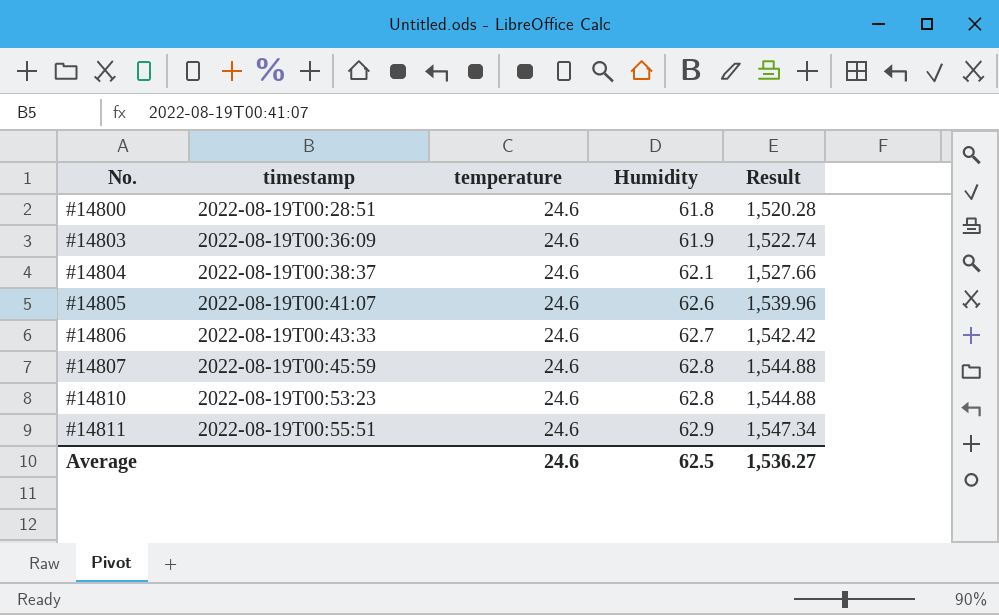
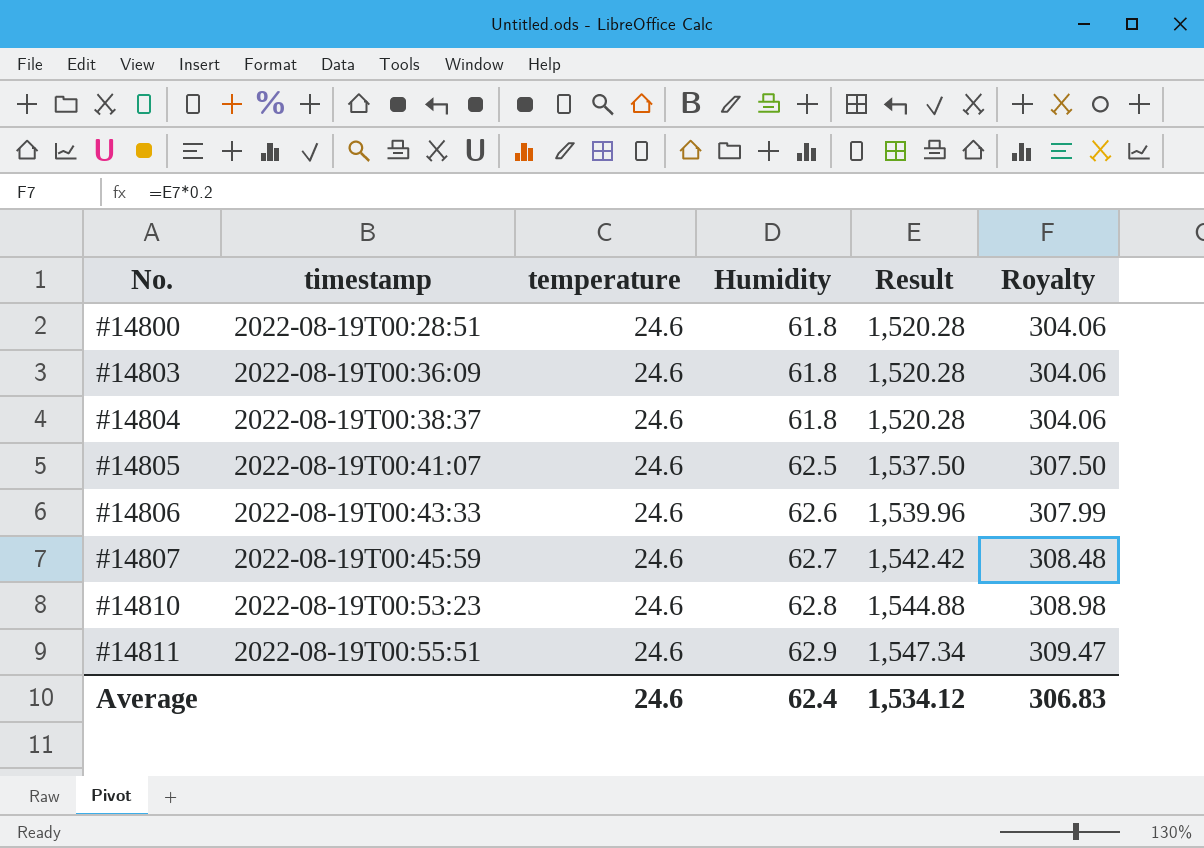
column Royalty | formula: none -> [Result] * 0.2
#14803 | Humidity: 61.9 -> 61.8
#14803 | Result: 1,522.74 -> 1,520.28
#14804 | Humidity: 62.1 -> 61.8
#14804 | Result: 1,527.66 -> 1,520.28
#14805 | Humidity: 62.6 -> 62.5
#14805 | Result: 1,539.96 -> 1,537.50
#14806 | Humidity: 62.7 -> 62.6
#14806 | Result: 1,542.42 -> 1,539.96
#14807 | Humidity: 62.8 -> 62.7
#14807 | Result: 1,544.88 -> 1,542.42
Average | Humidity: 62.5 -> 62.4
Average | Result: 1,536.27 -> 1,534.12

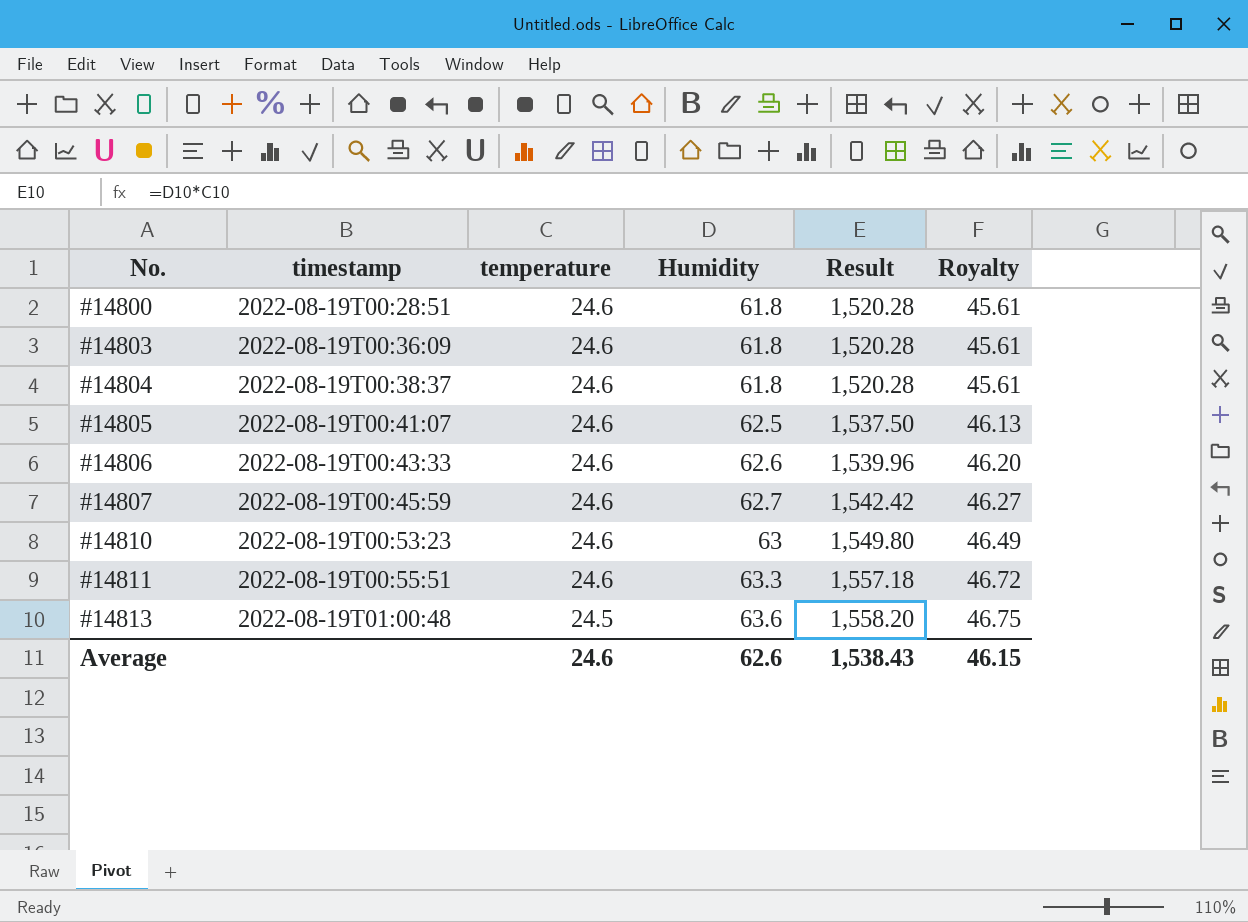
column Royalty | formula: [Result] * 0.2 -> [Result] * 0.03
#14810 | Humidity: 62.8 -> 63
#14810 | Result: 1,544.88 -> 1,549.80
#14811 | Humidity: 62.9 -> 63.3
#14811 | Result: 1,547.34 -> 1,557.18
row #14813: none -> 2022-08-19T01:00:48 | 24.5 | 63.6 | 1,558.20 | 46.75
Average | Humidity: 62.4 -> 62.6
Average | Result: 1,534.12 -> 1,538.43
Average | Royalty: 306.83 -> 46.15

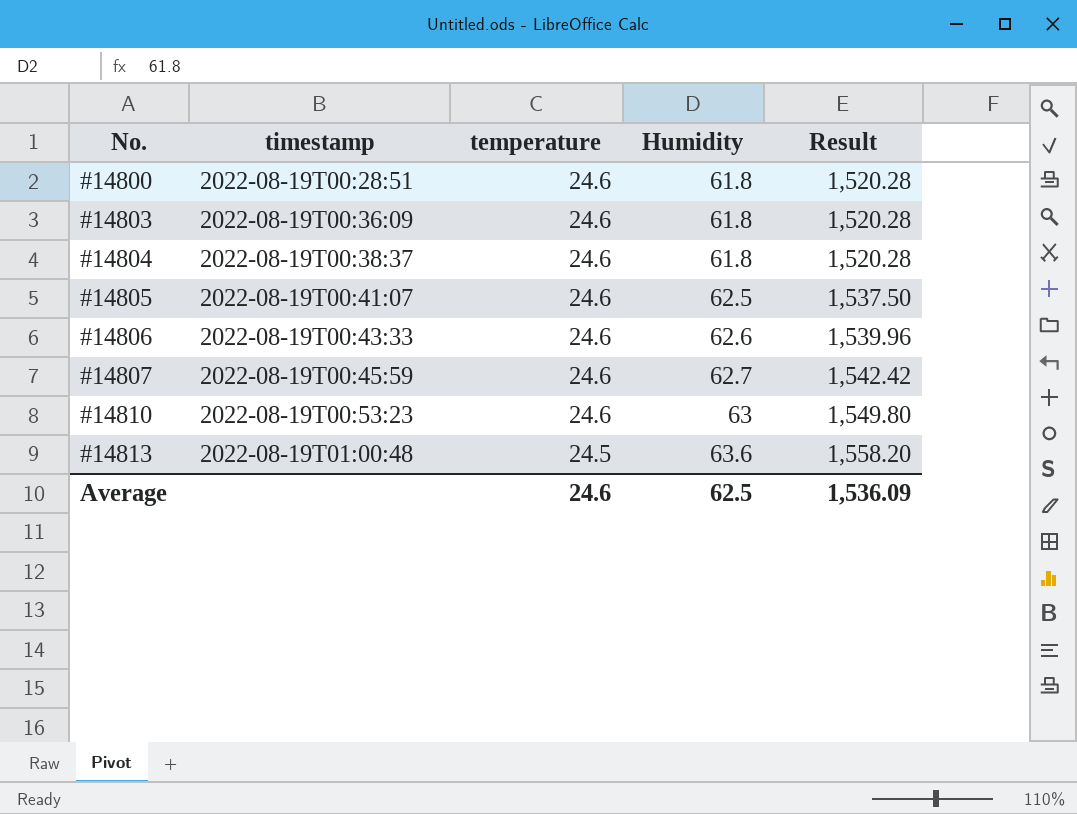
column Royalty | formula: [Result] * 0.03 -> none
row #14811: 2022-08-19T00:55:51 | 24.6 | 63.3 | 1,557.18 | 46.72 -> none
Average | Humidity: 62.6 -> 62.5
Average | Result: 1,538.43 -> 1,536.09

